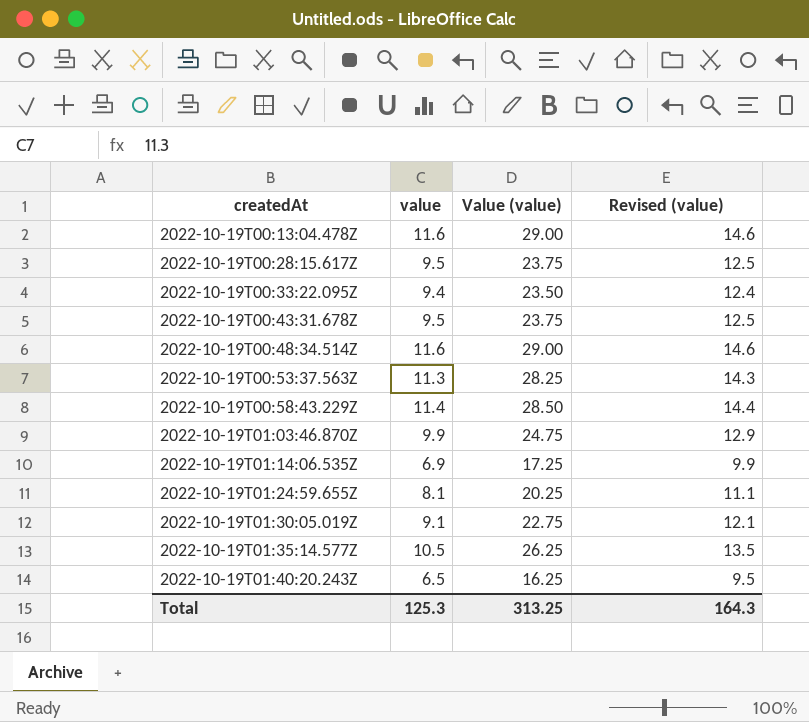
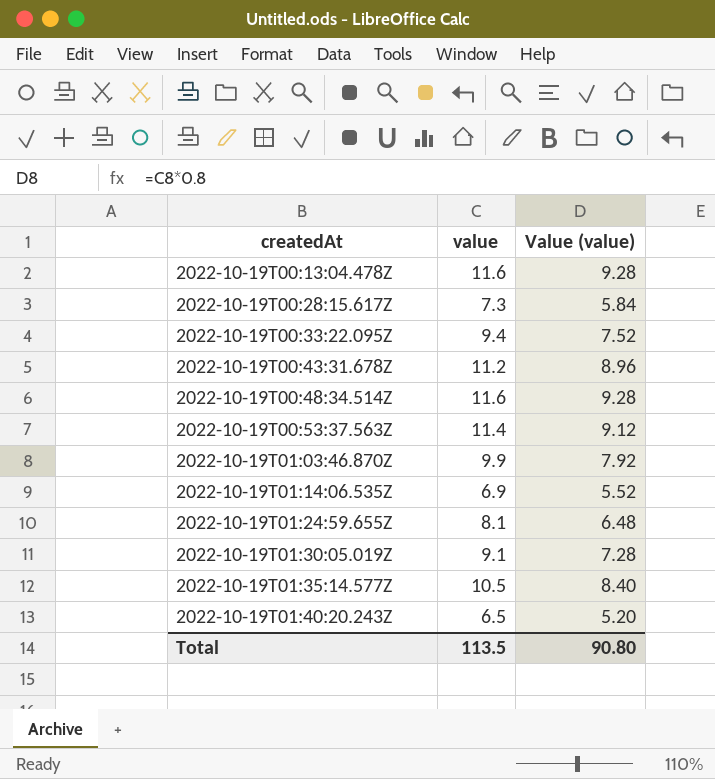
column Revised (value) | formula: [value] + 3 -> none
column Value (value) | formula: [value] * 2.5 -> [value] * 0.8
row 2022-10-19T00:58:43.229Z: 11.4 | 28.50 | 14.4 -> none
2022-10-19T00:28:15.617Z | value: 9.5 -> 7.3
2022-10-19T00:43:31.678Z | value: 9.5 -> 11.2
2022-10-19T00:53:37.563Z | value: 11.3 -> 11.4
Total | value: 125.3 -> 113.5
Total | Value (value): 313.25 -> 90.80

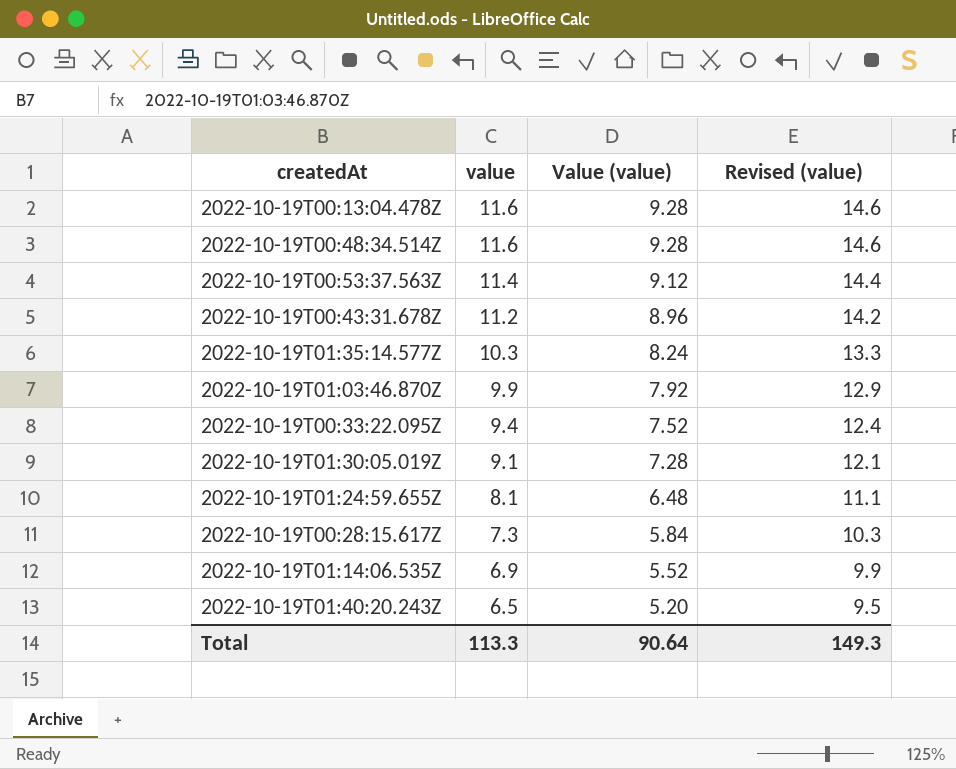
row order: createdAt ascending -> value descending
column Revised (value) | formula: none -> [value] + 3
2022-10-19T01:35:14.577Z | value: 10.5 -> 10.3
2022-10-19T01:35:14.577Z | Value (value): 8.40 -> 8.24
Total | value: 113.5 -> 113.3
Total | Value (value): 90.80 -> 90.64

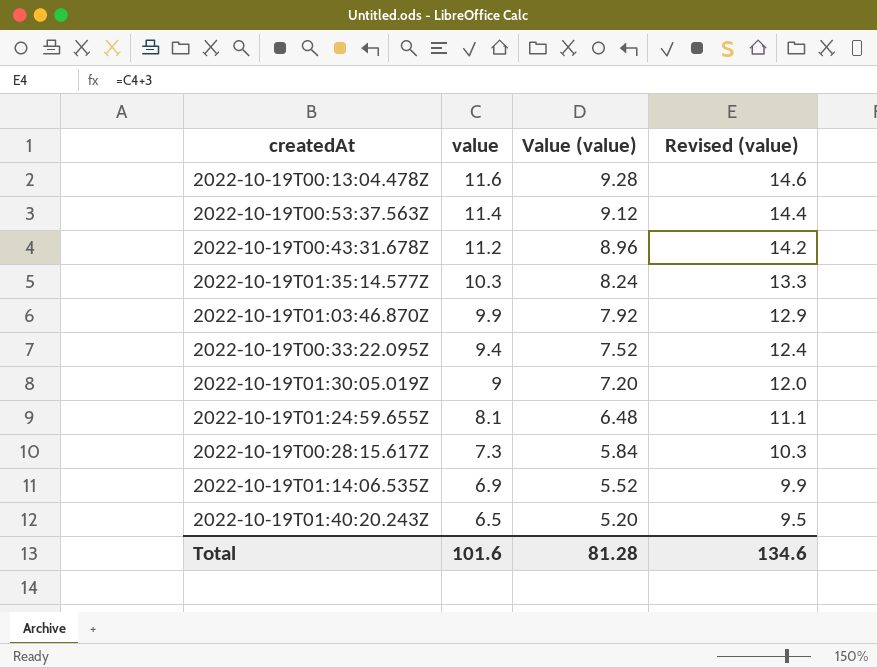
row 2022-10-19T00:48:34.514Z: 11.6 | 9.28 | 14.6 -> none
2022-10-19T01:30:05.019Z | value: 9.1 -> 9
2022-10-19T01:30:05.019Z | Value (value): 7.28 -> 7.20
2022-10-19T01:30:05.019Z | Revised (value): 12.1 -> 12.0
Total | value: 113.3 -> 101.6
Total | Value (value): 90.64 -> 81.28
Total | Revised (value): 149.3 -> 134.6

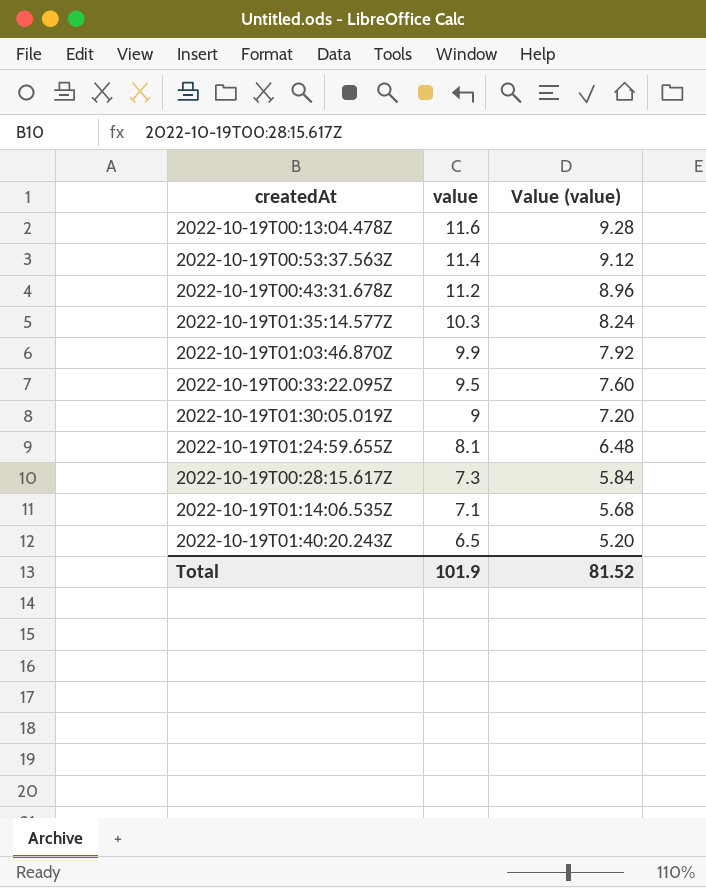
column Revised (value) | formula: [value] + 3 -> none
2022-10-19T00:33:22.095Z | value: 9.4 -> 9.5
2022-10-19T00:33:22.095Z | Value (value): 7.52 -> 7.60
2022-10-19T01:14:06.535Z | value: 6.9 -> 7.1
2022-10-19T01:14:06.535Z | Value (value): 5.52 -> 5.68
Total | value: 101.6 -> 101.9
Total | Value (value): 81.28 -> 81.52

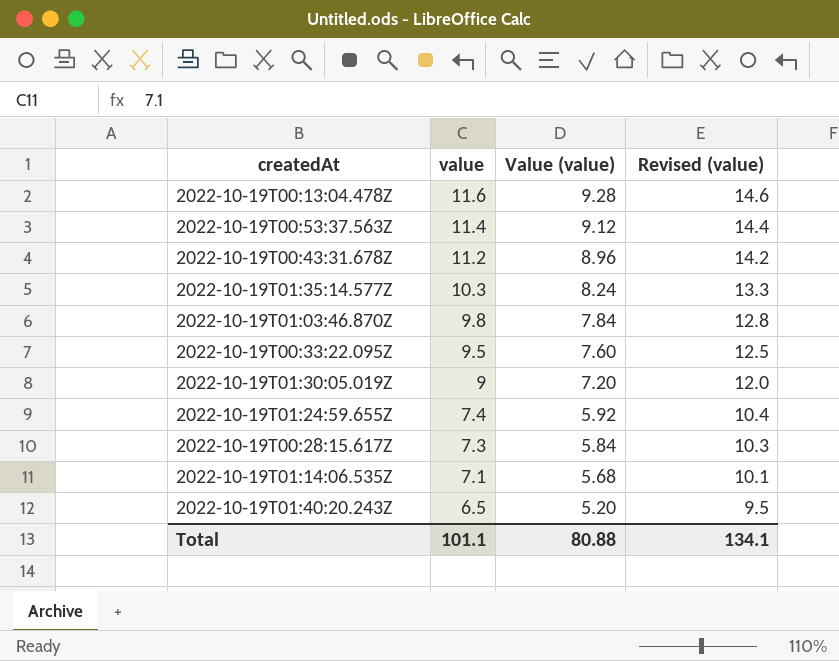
column Revised (value) | formula: none -> [value] + 3
2022-10-19T01:03:46.870Z | value: 9.9 -> 9.8
2022-10-19T01:03:46.870Z | Value (value): 7.92 -> 7.84
2022-10-19T01:24:59.655Z | value: 8.1 -> 7.4
2022-10-19T01:24:59.655Z | Value (value): 6.48 -> 5.92
Total | value: 101.9 -> 101.1
Total | Value (value): 81.52 -> 80.88

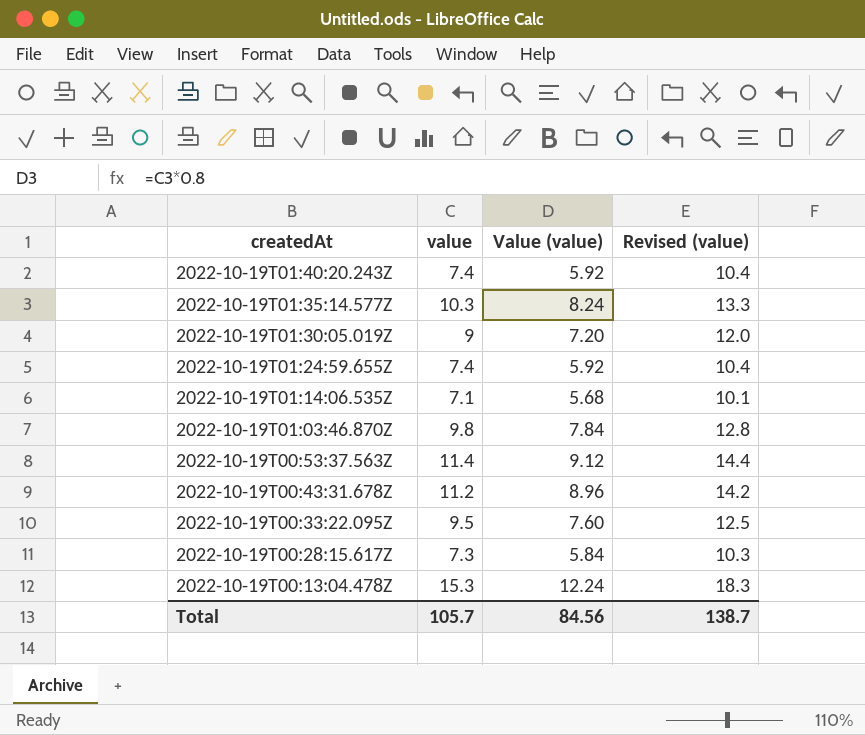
row order: value descending -> createdAt descending
2022-10-19T01:40:20.243Z | value: 6.5 -> 7.4
2022-10-19T01:40:20.243Z | Value (value): 5.20 -> 5.92
2022-10-19T01:40:20.243Z | Revised (value): 9.5 -> 10.4
2022-10-19T00:13:04.478Z | value: 11.6 -> 15.3
2022-10-19T00:13:04.478Z | Value (value): 9.28 -> 12.24
2022-10-19T00:13:04.478Z | Revised (value): 14.6 -> 18.3
Total | value: 101.1 -> 105.7
Total | Value (value): 80.88 -> 84.56
Total | Revised (value): 134.1 -> 138.7

